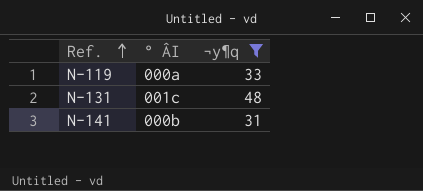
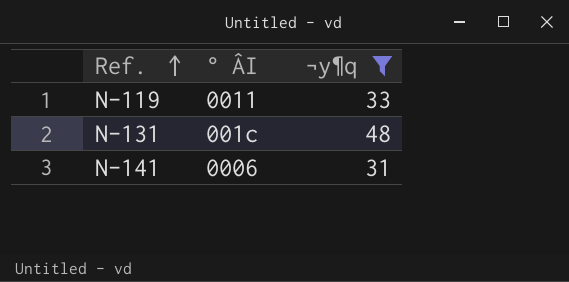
N-119 | ° ÂI: 000a -> 0011
N-141 | ° ÂI: 000b -> 0006

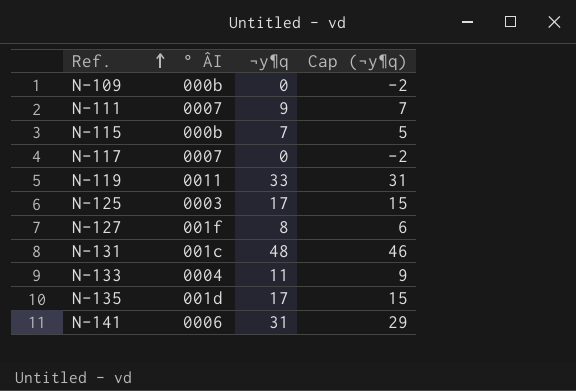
filter: ¬y¶q >= 31 -> none
column Cap (¬y¶q) | formula: none -> [¬y¶q] - 2

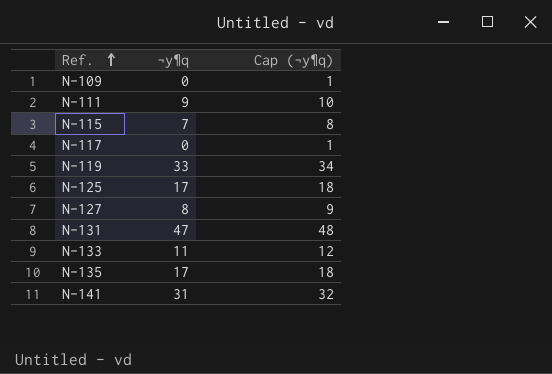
column ° ÂI | position: 2 -> none
column Cap (¬y¶q) | formula: [¬y¶q] - 2 -> [¬y¶q] + 1
N-131 | ¬y¶q: 48 -> 47

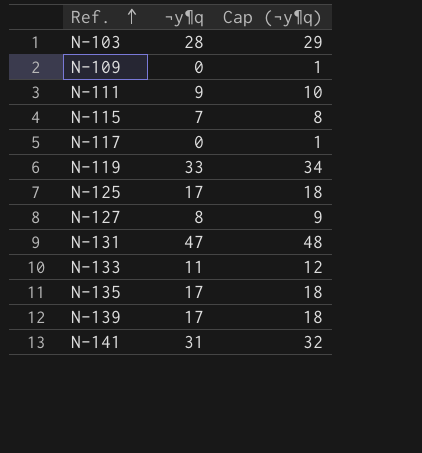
row N-103: none -> 28 | 29
row N-139: none -> 17 | 18

